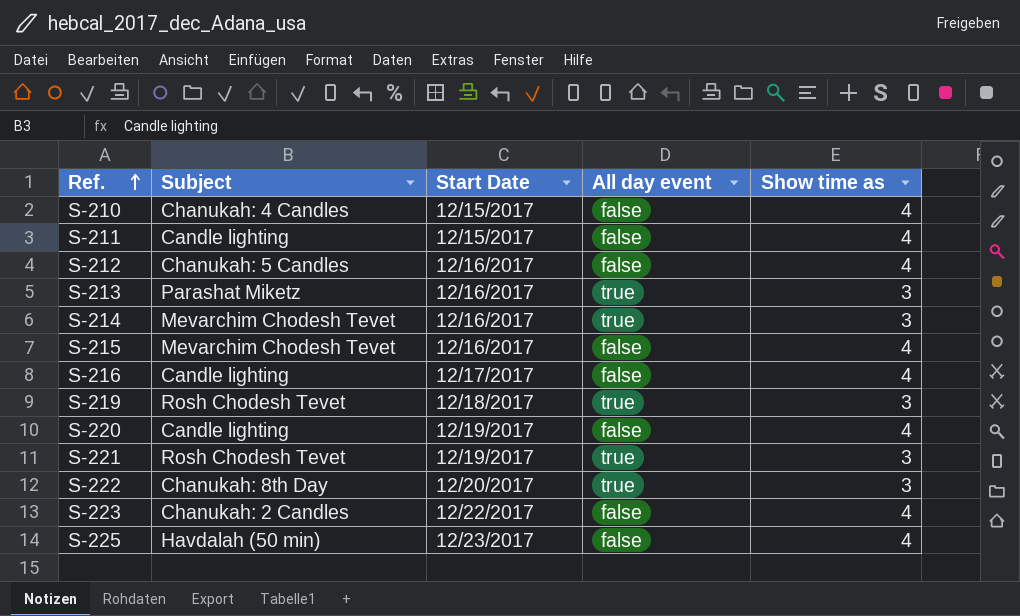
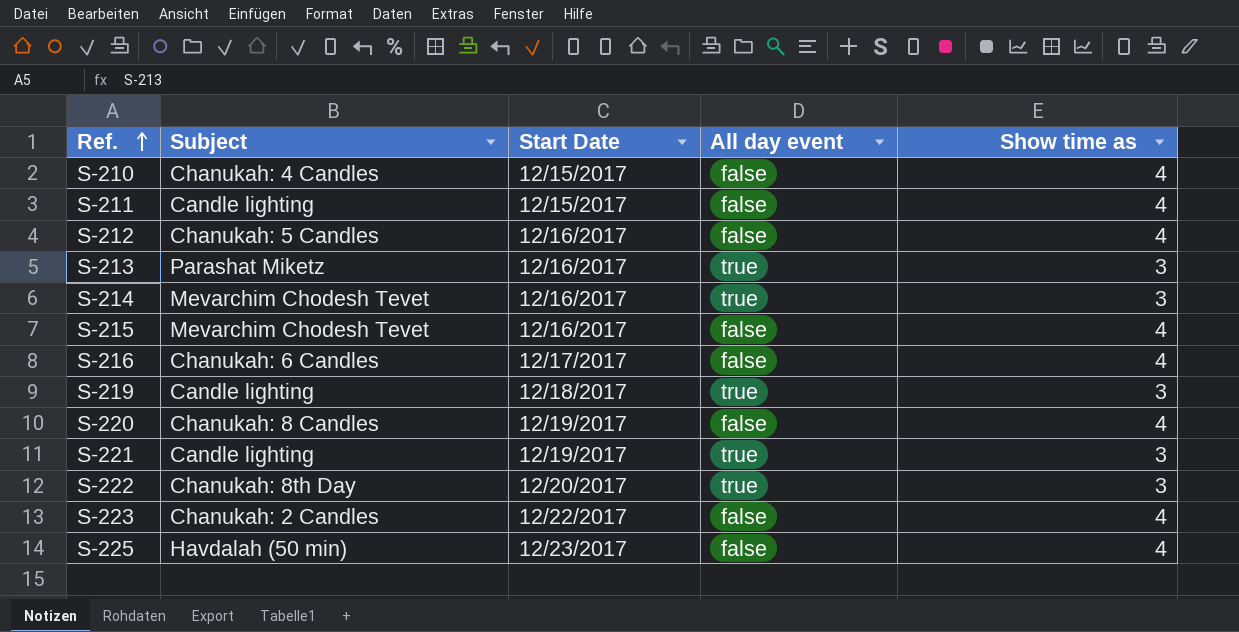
S-216 | Subject: Candle lighting -> Chanukah: 6 Candles
S-219 | Subject: Rosh Chodesh Tevet -> Candle lighting
S-220 | Subject: Candle lighting -> Chanukah: 8 Candles
S-221 | Subject: Rosh Chodesh Tevet -> Candle lighting

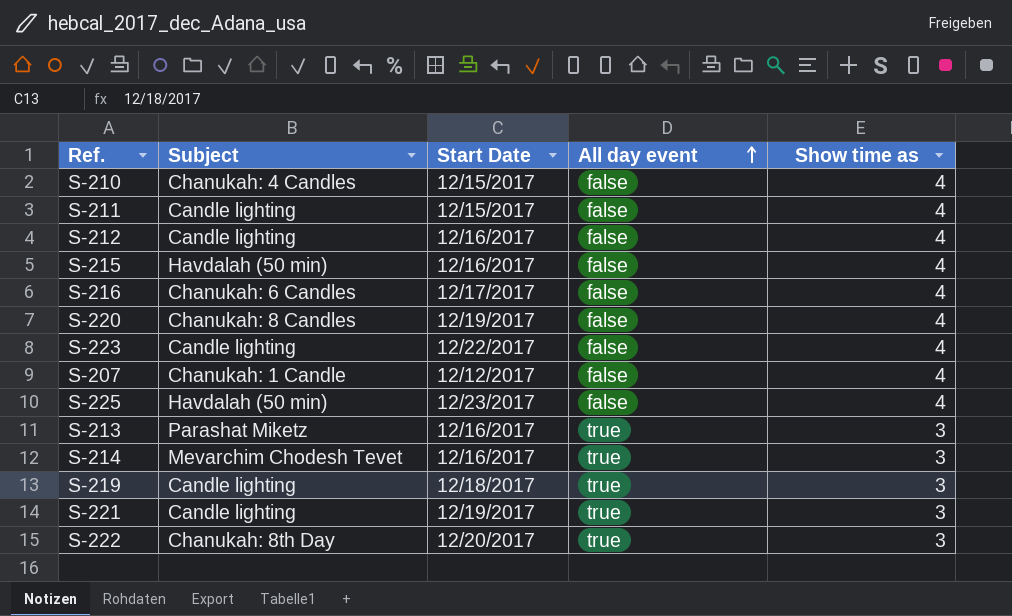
row order: Ref. ascending -> All day event ascending
S-212 | Subject: Chanukah: 5 Candles -> Candle lighting
S-215 | Subject: Mevarchim Chodesh Tevet -> Havdalah (50 min)
S-223 | Subject: Chanukah: 2 Candles -> Candle lighting
row S-207: none -> Chanukah: 1 Candle | 12/12/2017 | false | 4

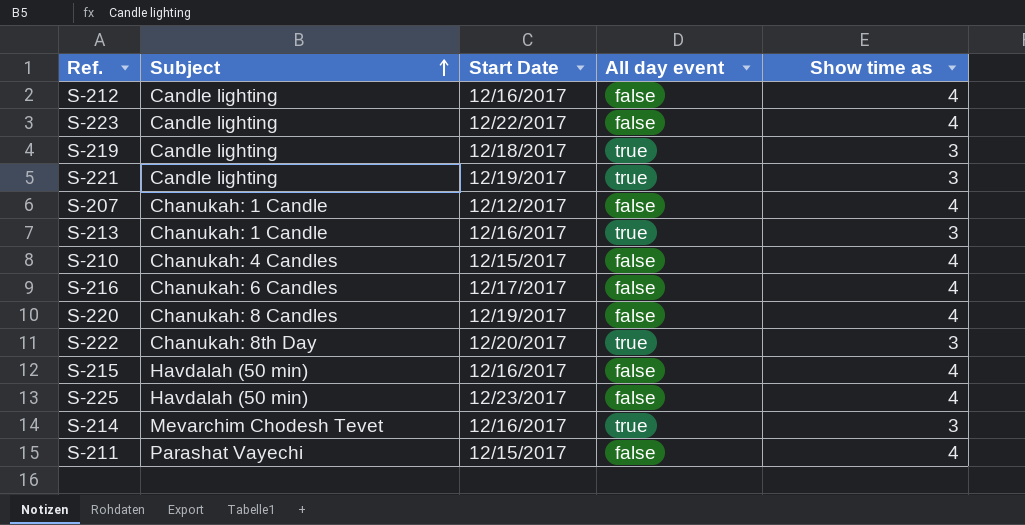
row order: All day event ascending -> Subject ascending
S-213 | Subject: Parashat Miketz -> Chanukah: 1 Candle
S-211 | Subject: Candle lighting -> Parashat Vayechi

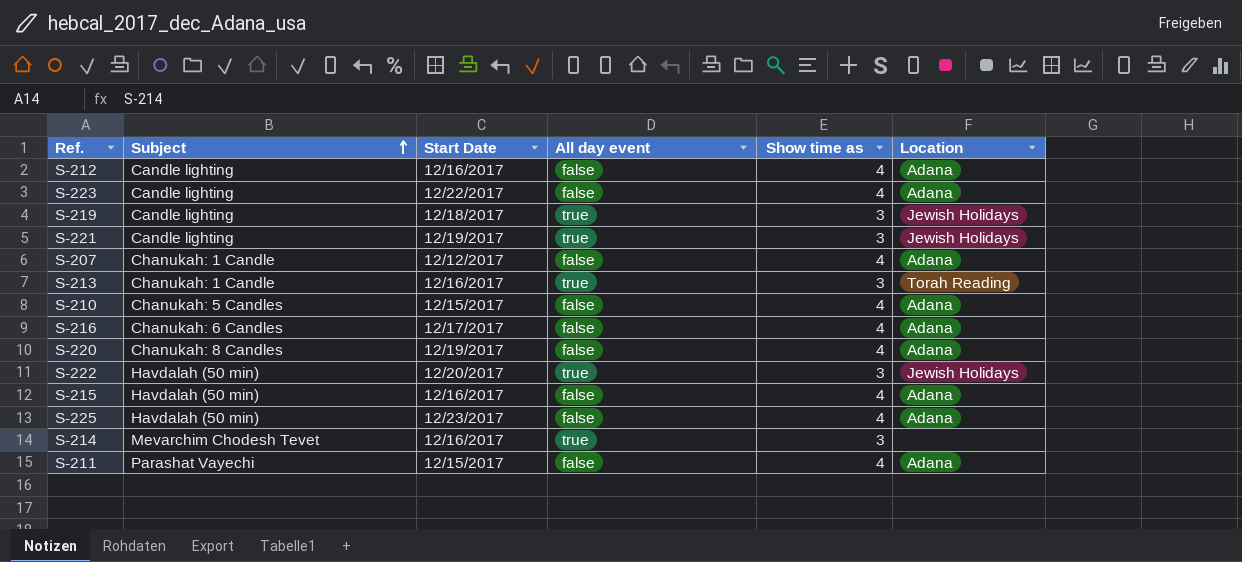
column Location | position: none -> 6
S-210 | Subject: Chanukah: 4 Candles -> Chanukah: 5 Candles
S-222 | Subject: Chanukah: 8th Day -> Havdalah (50 min)

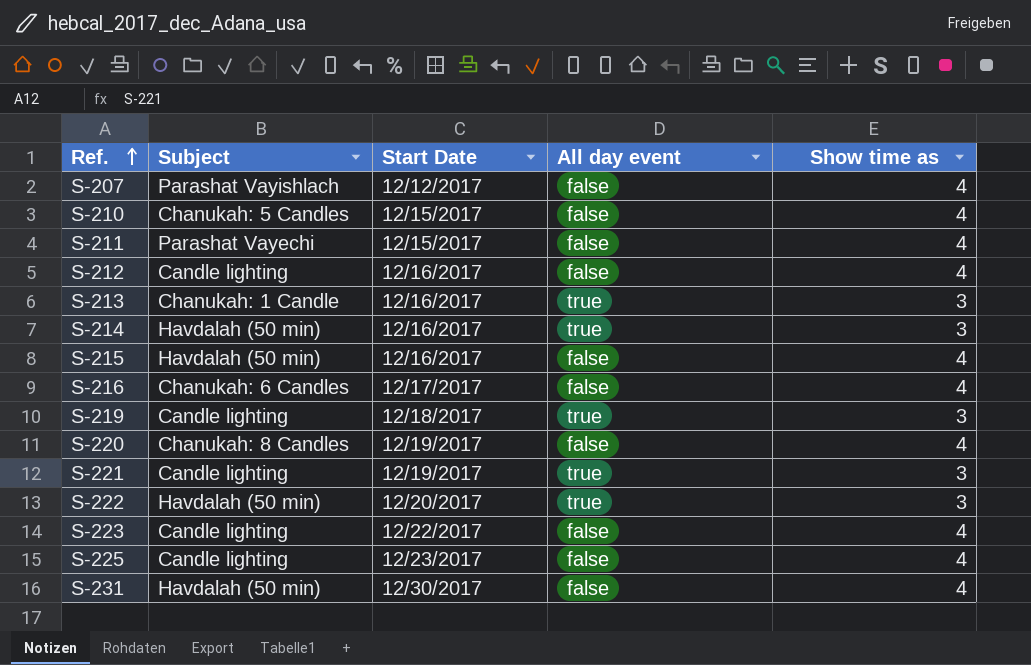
row order: Subject ascending -> Ref. ascending
column Location | position: 6 -> none
S-207 | Subject: Chanukah: 1 Candle -> Parashat Vayishlach
S-214 | Subject: Mevarchim Chodesh Tevet -> Havdalah (50 min)
S-225 | Subject: Havdalah (50 min) -> Candle lighting
row S-231: none -> Havdalah (50 min) | 12/30/2017 | false | 4

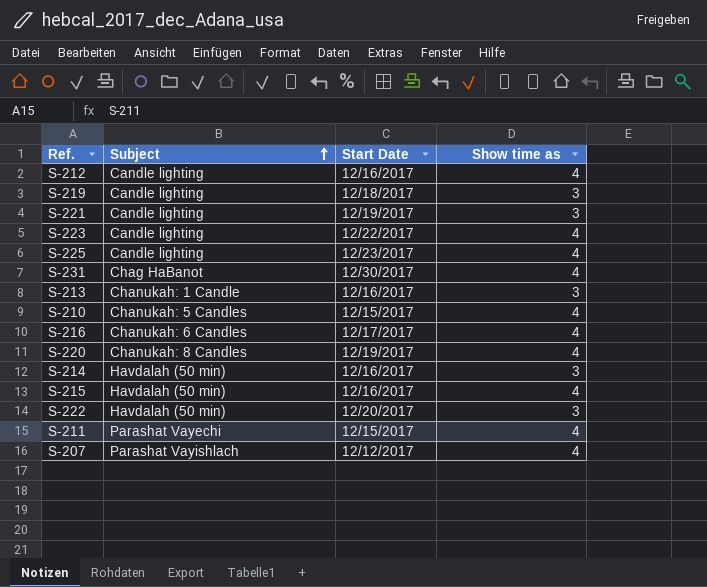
row order: Ref. ascending -> Subject ascending
column All day event | position: 4 -> none
S-231 | Subject: Havdalah (50 min) -> Chag HaBanot

